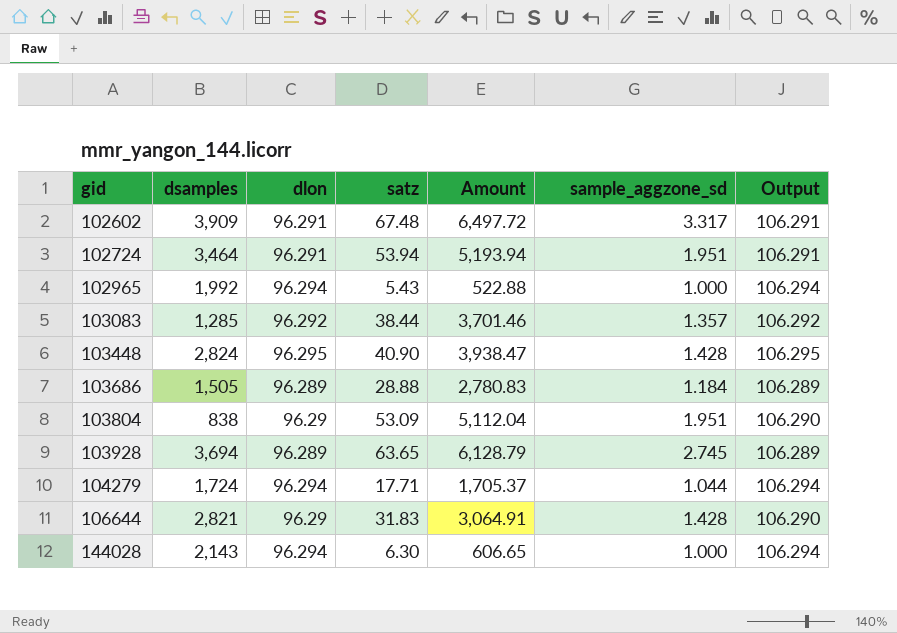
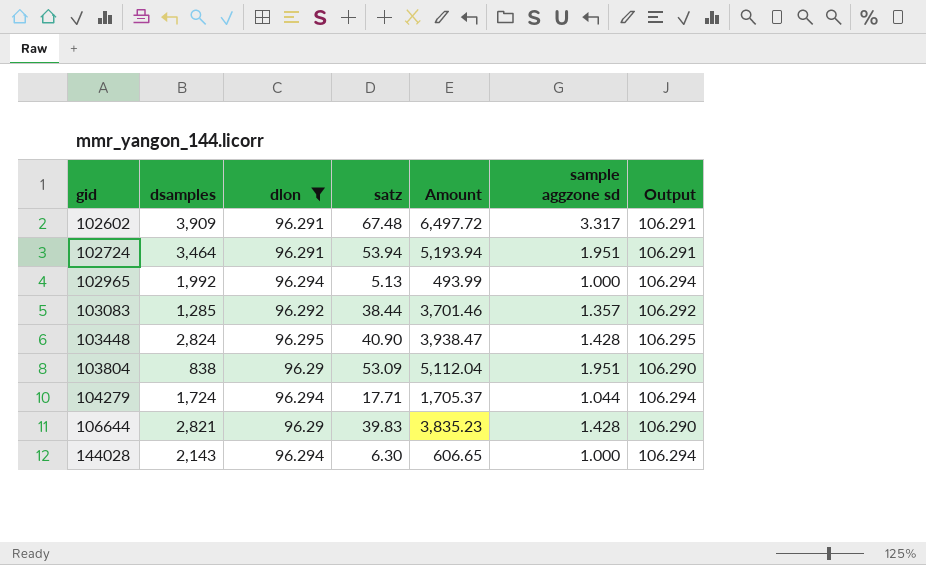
filter: none -> dlon != 96.289
column name: sample_aggzone_sd -> sample aggzone sd
102965 | satz: 5.43 -> 5.13
102965 | Amount: 522.88 -> 493.99
106644 | satz: 31.83 -> 39.83
106644 | Amount: 3,064.91 -> 3,835.23

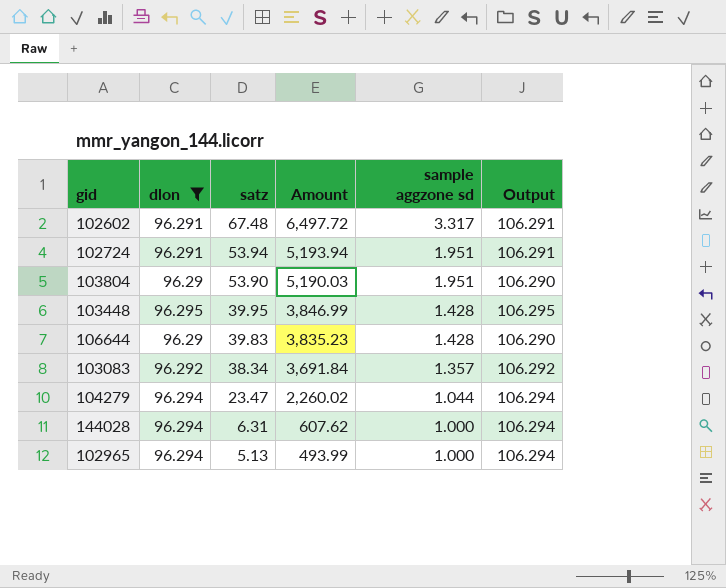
row order: gid ascending -> satz descending
column dsamples | position: 2 -> none
103804 | satz: 53.09 -> 53.90
103804 | Amount: 5,112.04 -> 5,190.03
103448 | satz: 40.90 -> 39.95
103448 | Amount: 3,938.47 -> 3,846.99
103083 | satz: 38.44 -> 38.34
103083 | Amount: 3,701.46 -> 3,691.84
104279 | satz: 17.71 -> 23.47
104279 | Amount: 1,705.37 -> 2,260.02
144028 | satz: 6.30 -> 6.31
144028 | Amount: 606.65 -> 607.62

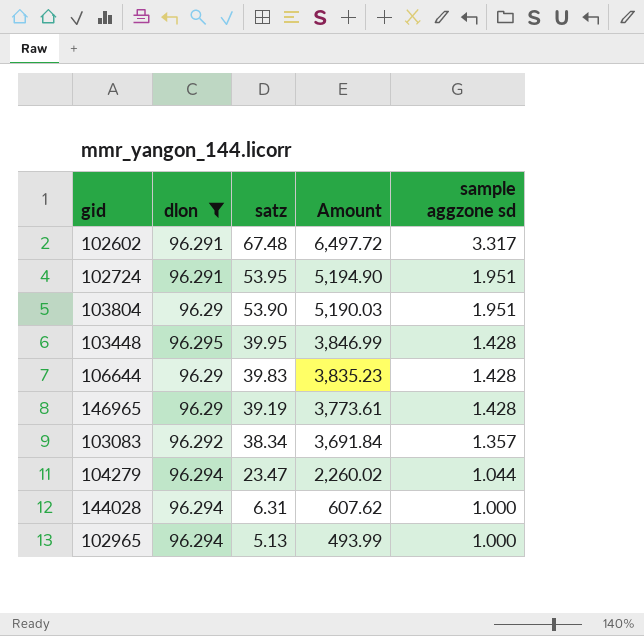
column Output | formula: [dlon] + 10 -> none
102724 | satz: 53.94 -> 53.95
102724 | Amount: 5,193.94 -> 5,194.90
row 146965: none -> 96.29 | 39.19 | 3,773.61 | 1.428

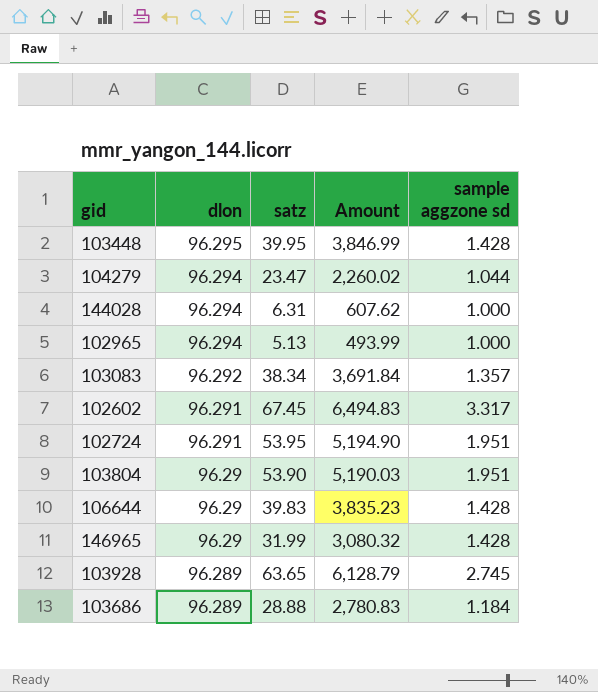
filter: dlon != 96.289 -> none
row order: satz descending -> dlon descending
102602 | satz: 67.48 -> 67.45
102602 | Amount: 6,497.72 -> 6,494.83
146965 | satz: 39.19 -> 31.99
146965 | Amount: 3,773.61 -> 3,080.32

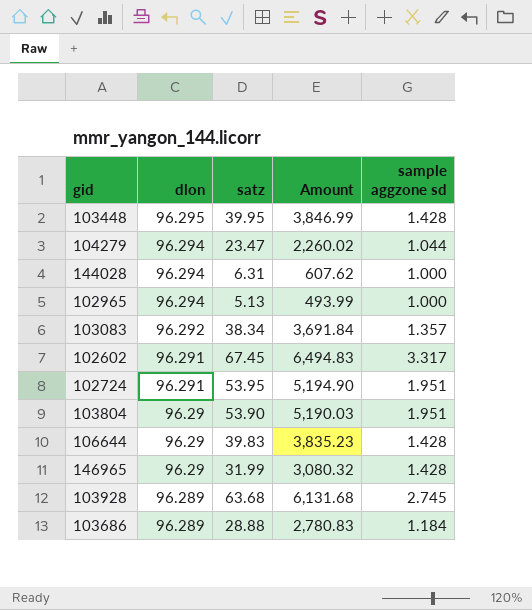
103928 | satz: 63.65 -> 63.68
103928 | Amount: 6,128.79 -> 6,131.68

